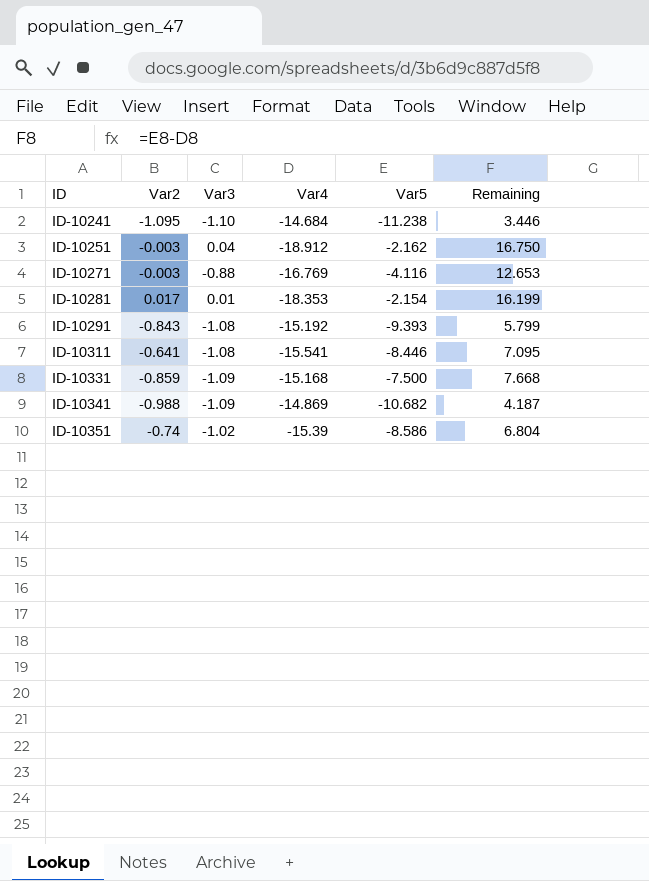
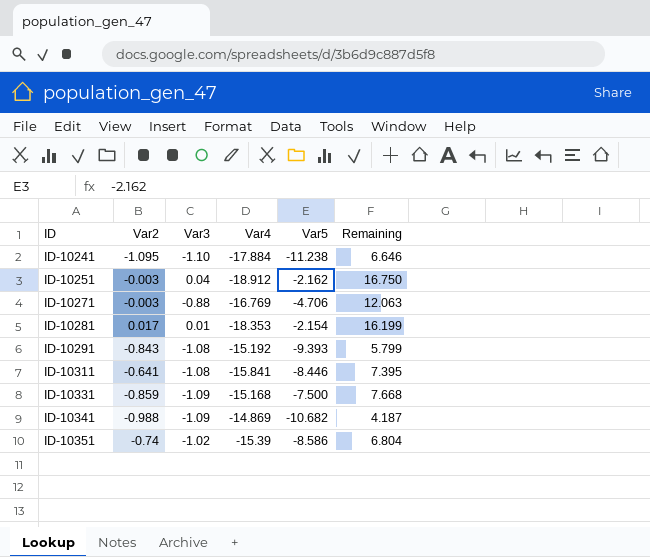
ID-10241 | Var4: -14.684 -> -17.884
ID-10241 | Remaining: 3.446 -> 6.646
ID-10271 | Var5: -4.116 -> -4.706
ID-10271 | Remaining: 12.653 -> 12.063
ID-10311 | Var4: -15.541 -> -15.841
ID-10311 | Remaining: 7.095 -> 7.395

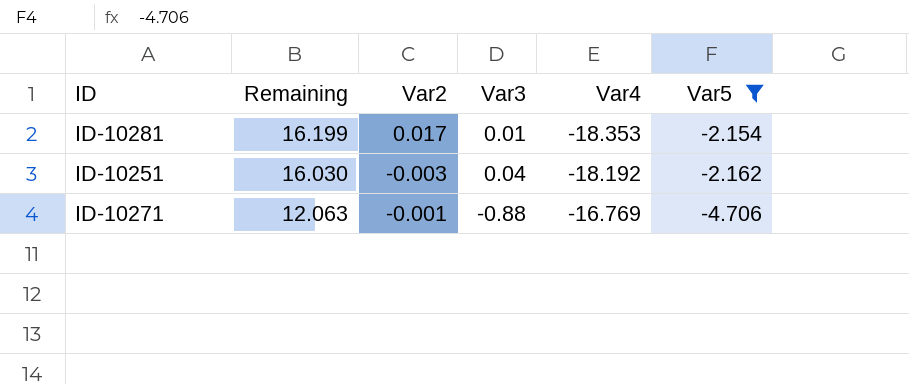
filter: none -> Var5 >= -4.706
row order: ID ascending -> Remaining descending
column Remaining | position: 6 -> 2
ID-10251 | Remaining: 16.750 -> 16.030
ID-10251 | Var4: -18.912 -> -18.192
ID-10271 | Var2: -0.003 -> -0.001

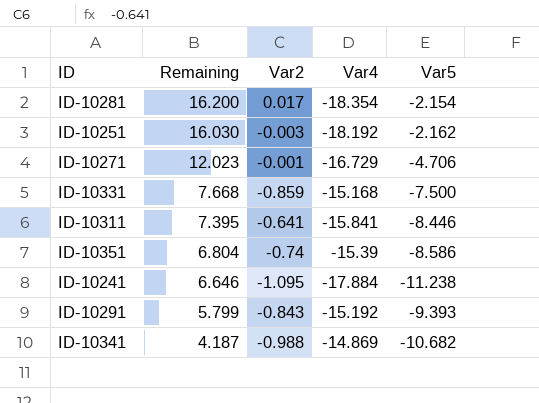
filter: Var5 >= -4.706 -> none
column Var3 | position: 4 -> none
ID-10281 | Remaining: 16.199 -> 16.200
ID-10281 | Var4: -18.353 -> -18.354
ID-10271 | Remaining: 12.063 -> 12.023
ID-10271 | Var4: -16.769 -> -16.729

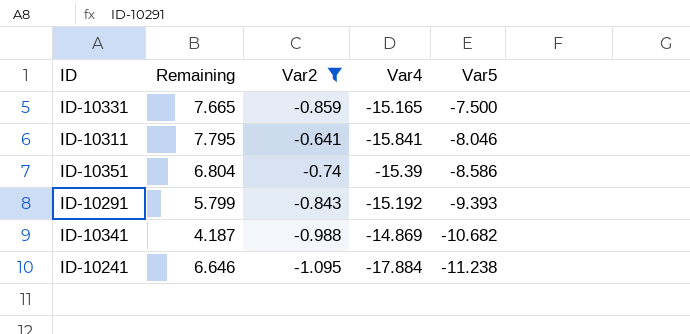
filter: none -> Var2 <= -0.641
row order: Remaining descending -> Var5 descending
ID-10331 | Remaining: 7.668 -> 7.665
ID-10331 | Var4: -15.168 -> -15.165
ID-10311 | Remaining: 7.395 -> 7.795
ID-10311 | Var5: -8.446 -> -8.046

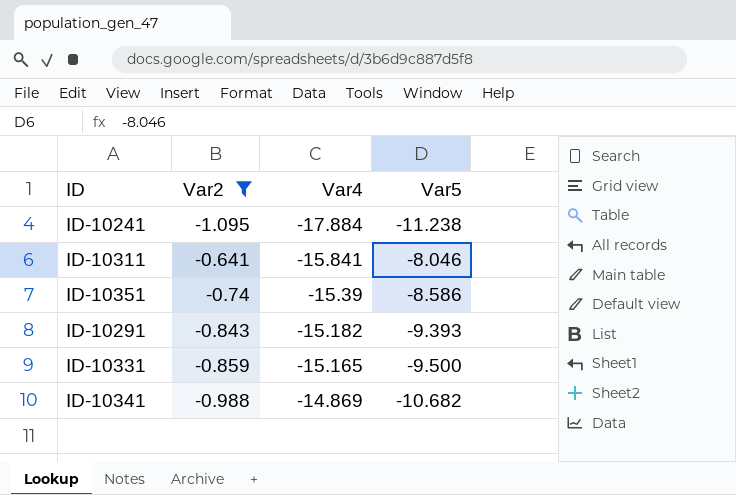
row order: Var5 descending -> Var4 ascending
column Remaining | formula: [Var5] - [Var4] -> none
ID-10291 | Var4: -15.192 -> -15.182
ID-10331 | Var5: -7.500 -> -9.500

